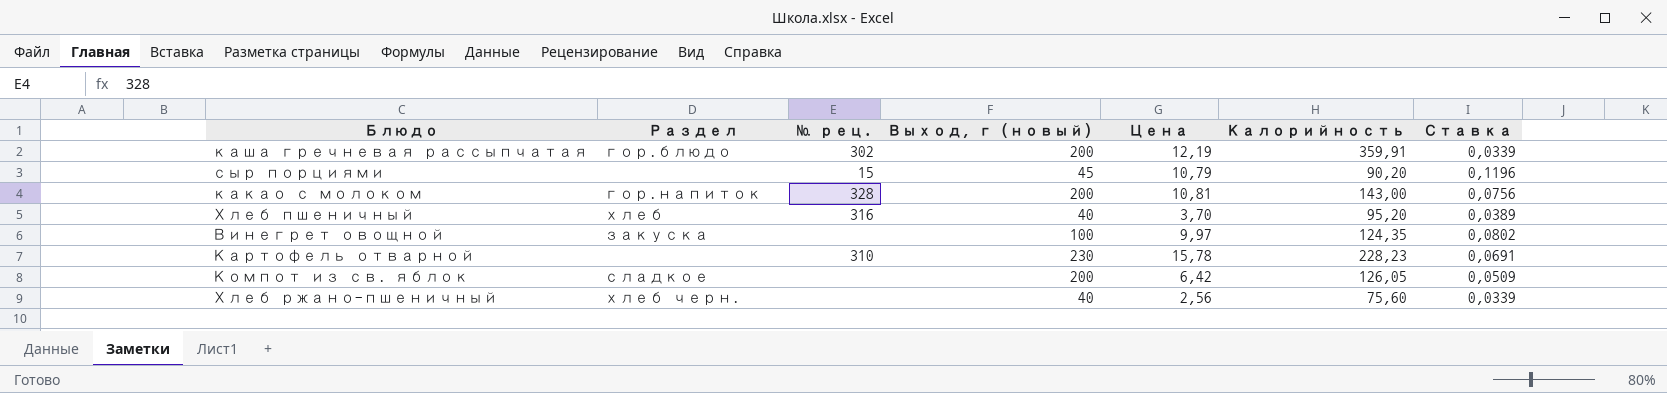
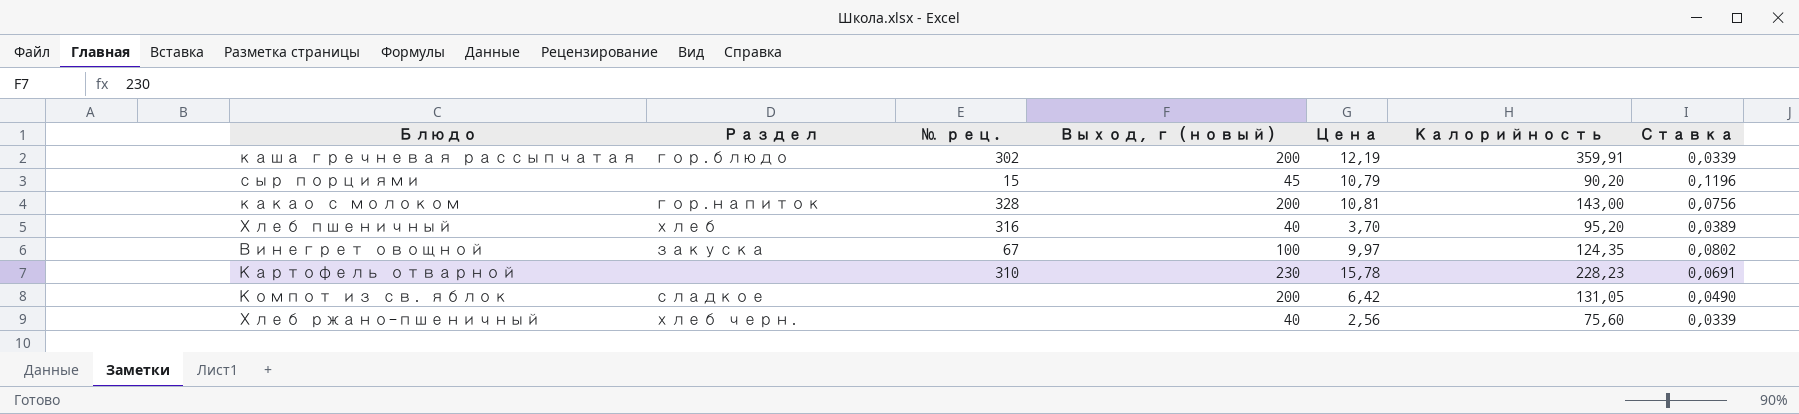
Винегрет овощной | № рец.: none -> 67
Компот из св. яблок | Калорийность: 126,05 -> 131,05
Компот из св. яблок | Ставка: 0,0509 -> 0,0490

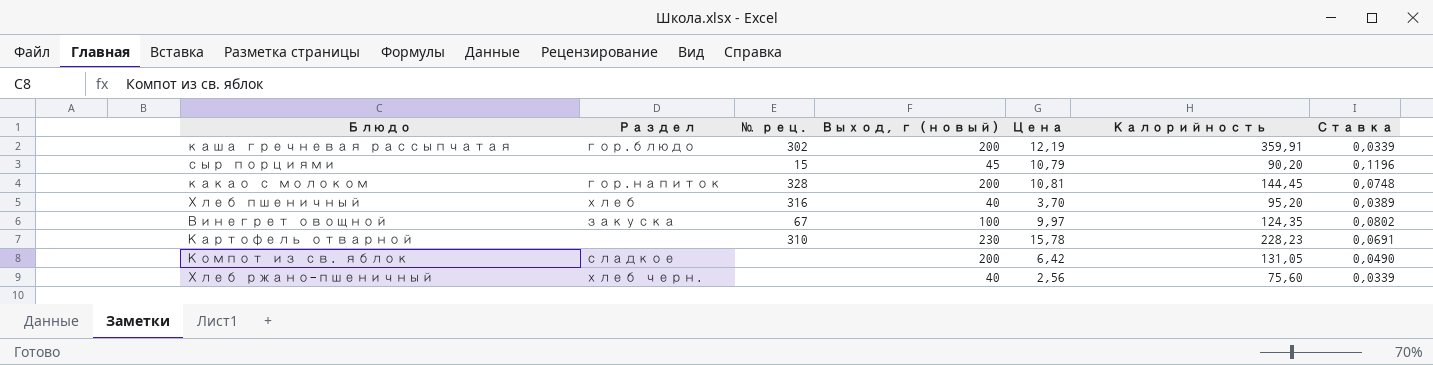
какао с молоком | Калорийность: 143,00 -> 144,45
какао с молоком | Ставка: 0,0756 -> 0,0748

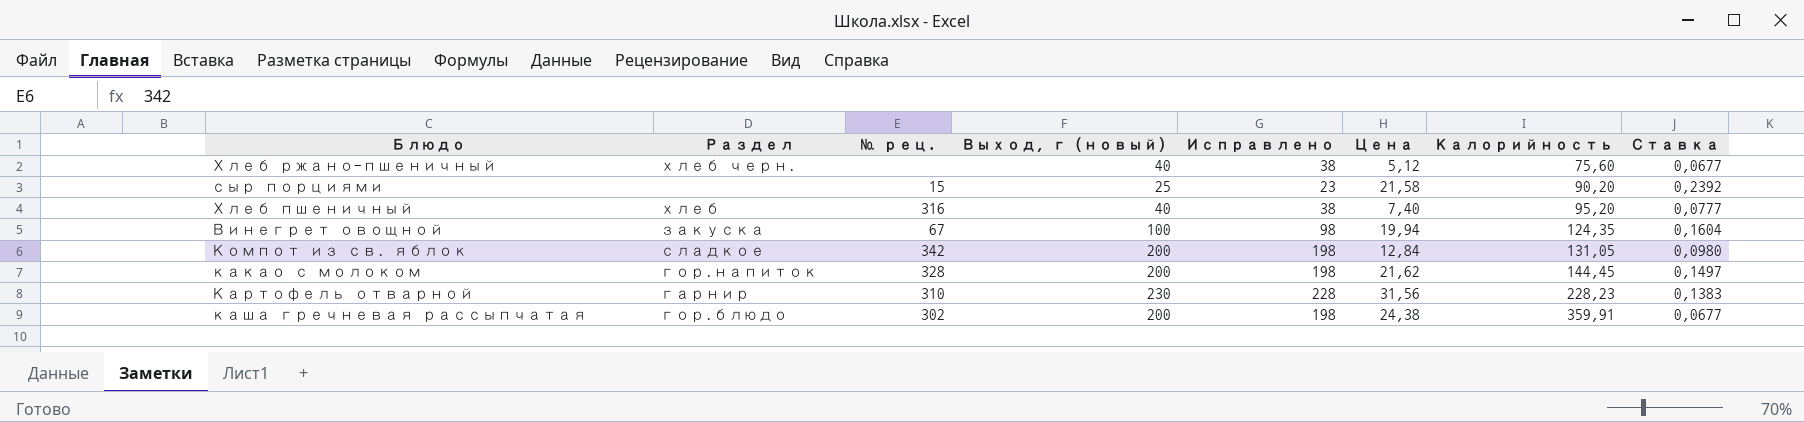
row order: none -> Калорийность ascending
column Исправлено | formula: none -> [Выход, г (новый)] - 2
Хлеб ржано-пшеничный | Цена: 2,56 -> 5,12
Хлеб ржано-пшеничный | Ставка: 0,0339 -> 0,0677
сыр порциями | Выход, г (новый): 45 -> 25
сыр порциями | Цена: 10,79 -> 21,58
сыр порциями | Ставка: 0,1196 -> 0,2392
Хлеб пшеничный | Цена: 3,70 -> 7,40
Хлеб пшеничный | Ставка: 0,0389 -> 0,0777
Винегрет овощной | Цена: 9,97 -> 19,94
Винегрет овощной | Ставка: 0,0802 -> 0,1604
Компот из св. яблок | № рец.: none -> 342
Компот из св. яблок | Цена: 6,42 -> 12,84
Компот из св. яблок | Ставка: 0,0490 -> 0,0980
какао с молоком | Цена: 10,81 -> 21,62
какао с молоком | Ставка: 0,0748 -> 0,1497
Картофель отварной | Раздел: none -> гарнир
Картофель отварной | Цена: 15,78 -> 31,56
Картофель отварной | Ставка: 0,0691 -> 0,1383
каша гречневая рассыпчатая | Цена: 12,19 -> 24,38
каша гречневая рассыпчатая | Ставка: 0,0339 -> 0,0677

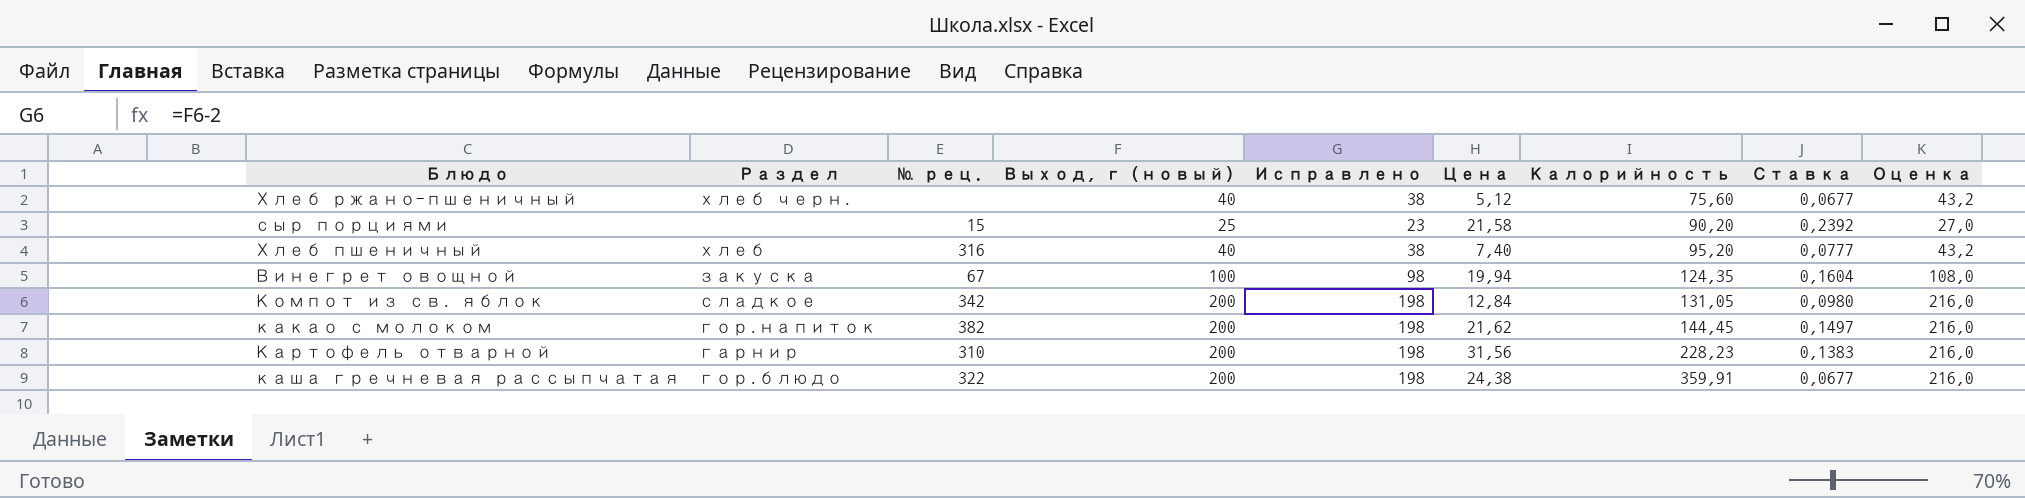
column Оценка | formula: none -> [Выход, г (новый)] * 1,08
какао с молоком | № рец.: 328 -> 382
Картофель отварной | Выход, г (новый): 230 -> 200
Картофель отварной | Исправлено: 228 -> 198
каша гречневая рассыпчатая | № рец.: 302 -> 322

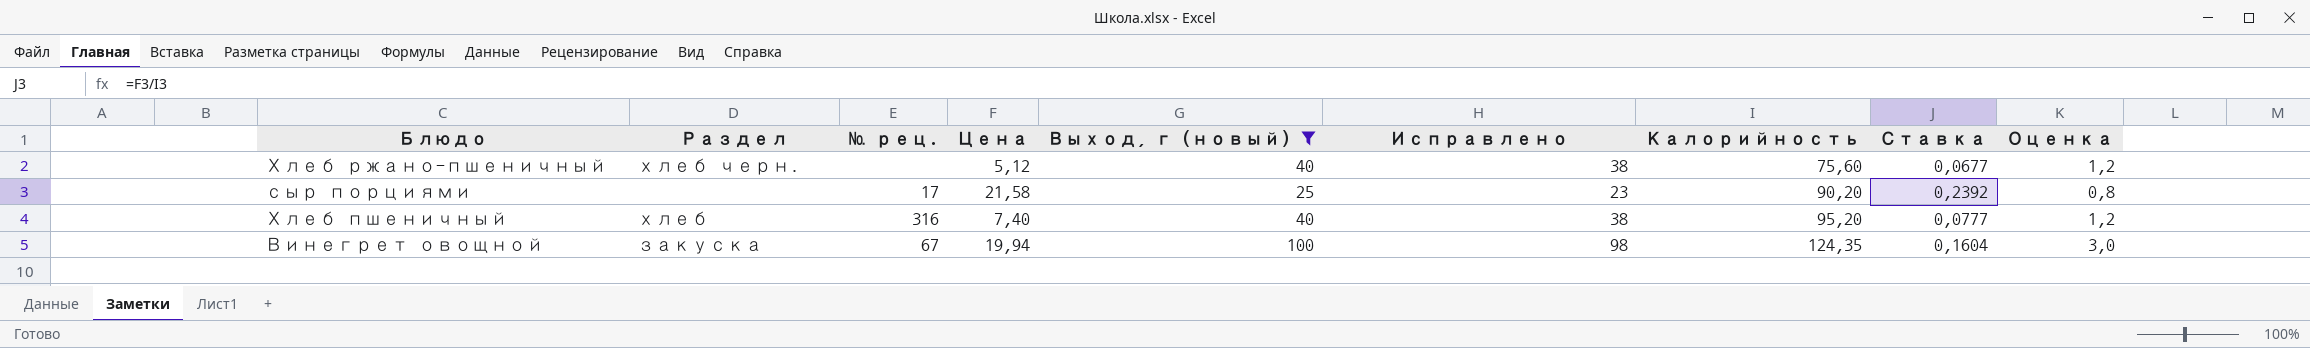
filter: none -> Выход, г (новый) != 200
column Цена | position: 6 -> 4
column Оценка | formula: [Выход, г (новый)] * 1,08 -> [Выход, г (новый)] * 0,03
сыр порциями | № рец.: 15 -> 17

